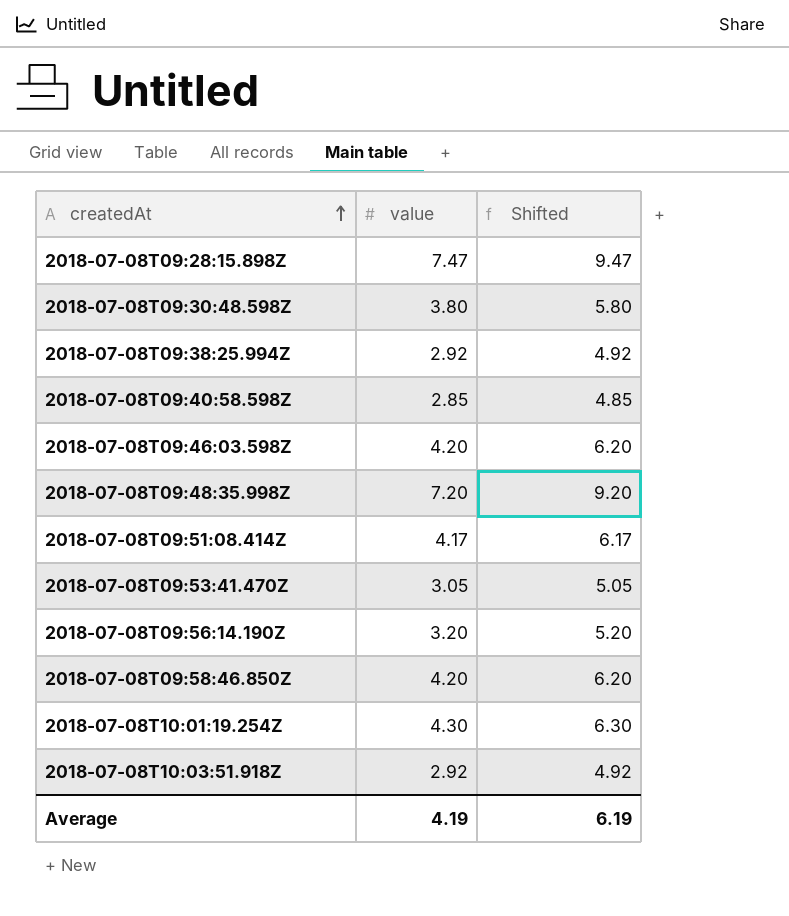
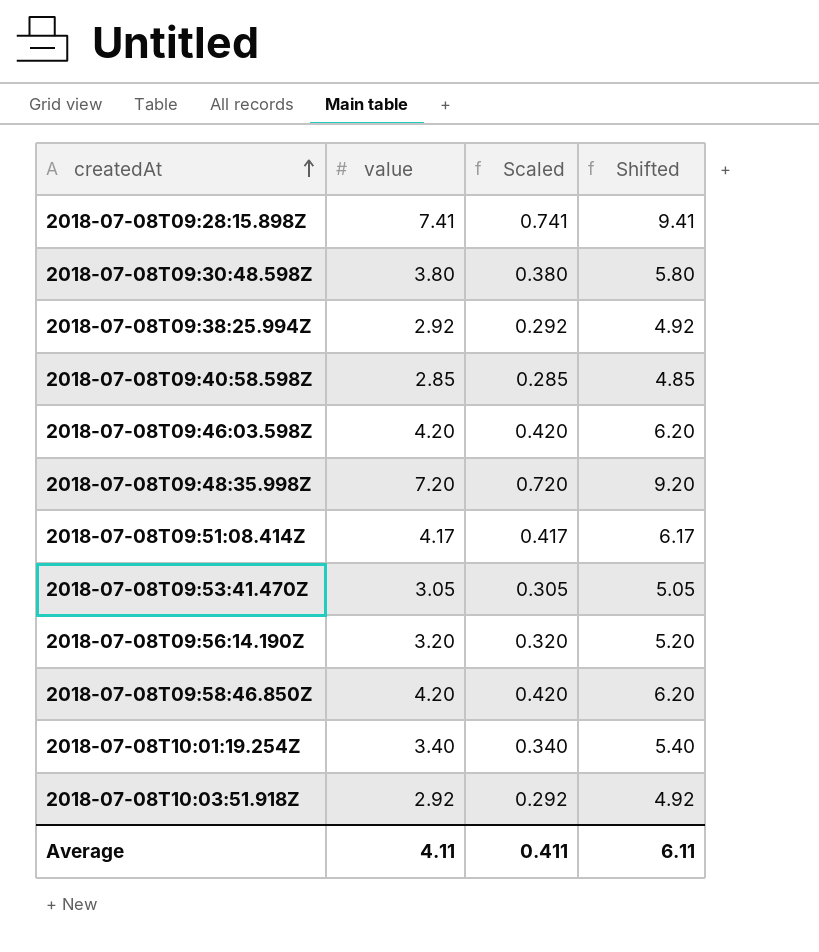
column Scaled | formula: none -> [value] * 0.1
2018-07-08T09:28:15.898Z | value: 7.47 -> 7.41
2018-07-08T09:28:15.898Z | Shifted: 9.47 -> 9.41
2018-07-08T10:01:19.254Z | value: 4.30 -> 3.40
2018-07-08T10:01:19.254Z | Shifted: 6.30 -> 5.40
Average | value: 4.19 -> 4.11
Average | Shifted: 6.19 -> 6.11

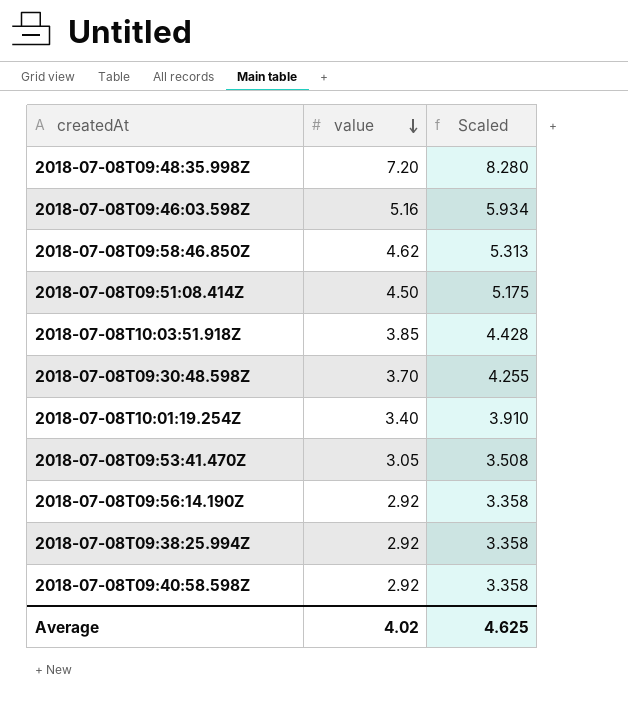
row order: createdAt ascending -> value descending
column Shifted | formula: [value] + 2 -> none
column Scaled | formula: [value] * 0.1 -> [value] * 1.15
row 2018-07-08T09:28:15.898Z: 7.41 | 0.741 | 9.41 -> none
2018-07-08T09:46:03.598Z | value: 4.20 -> 5.16
2018-07-08T09:58:46.850Z | value: 4.20 -> 4.62
2018-07-08T09:51:08.414Z | value: 4.17 -> 4.50
2018-07-08T10:03:51.918Z | value: 2.92 -> 3.85
2018-07-08T09:30:48.598Z | value: 3.80 -> 3.70
2018-07-08T09:56:14.190Z | value: 3.20 -> 2.92
2018-07-08T09:40:58.598Z | value: 2.85 -> 2.92
Average | value: 4.11 -> 4.02
Average | Scaled: 0.411 -> 4.625

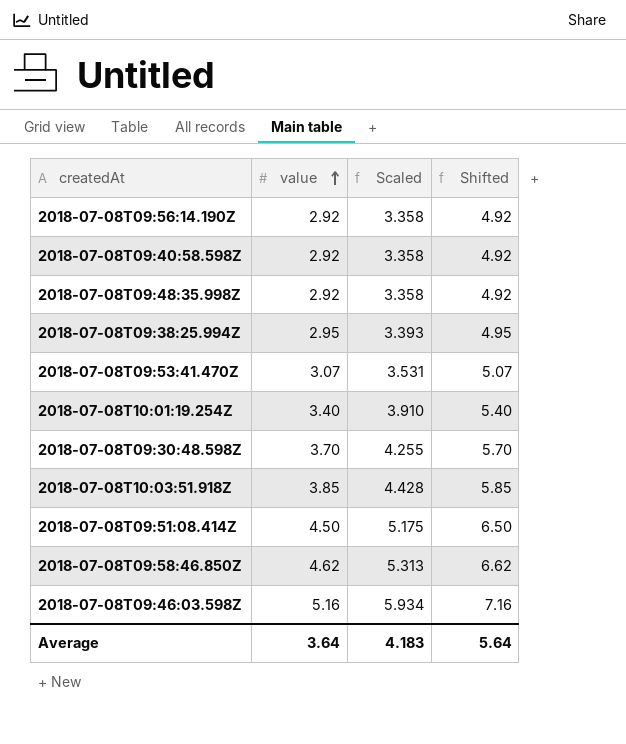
row order: value descending -> value ascending
column Shifted | formula: none -> [value] + 2
2018-07-08T09:48:35.998Z | value: 7.20 -> 2.92
2018-07-08T09:48:35.998Z | Scaled: 8.280 -> 3.358
2018-07-08T09:38:25.994Z | value: 2.92 -> 2.95
2018-07-08T09:38:25.994Z | Scaled: 3.358 -> 3.393
2018-07-08T09:53:41.470Z | value: 3.05 -> 3.07
2018-07-08T09:53:41.470Z | Scaled: 3.508 -> 3.531
Average | value: 4.02 -> 3.64
Average | Scaled: 4.625 -> 4.183

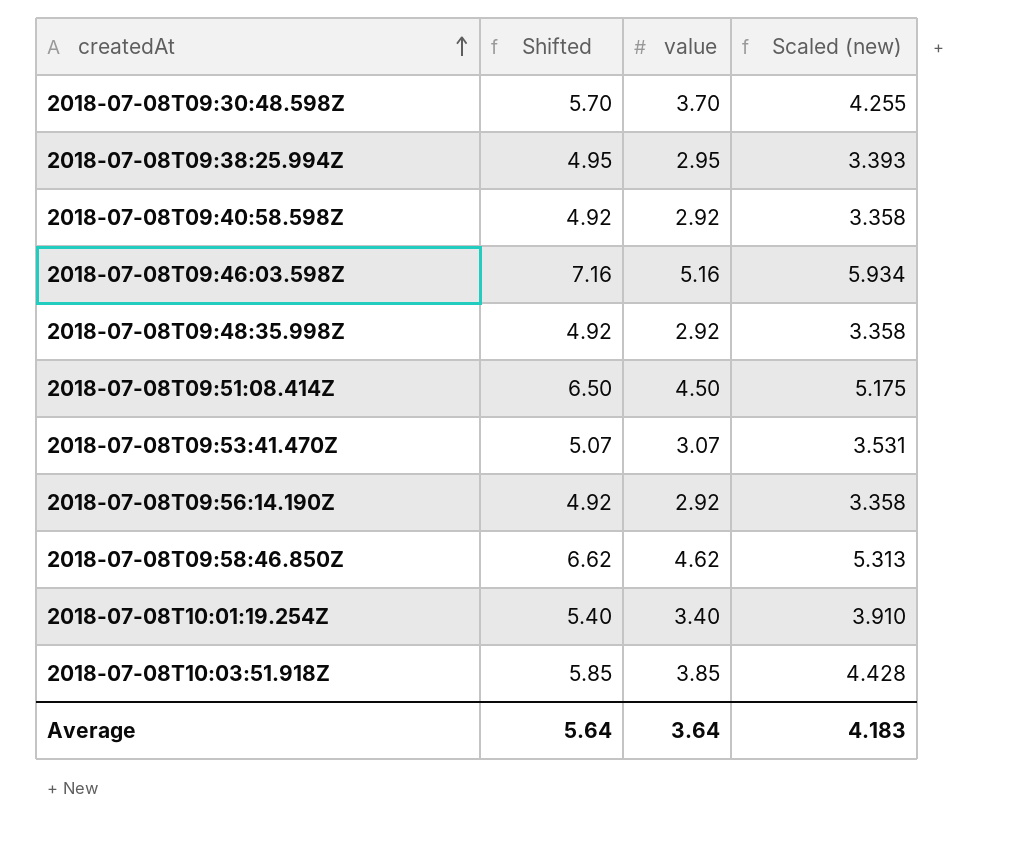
row order: value ascending -> createdAt ascending
column Shifted | position: 4 -> 2
column name: Scaled -> Scaled (new)

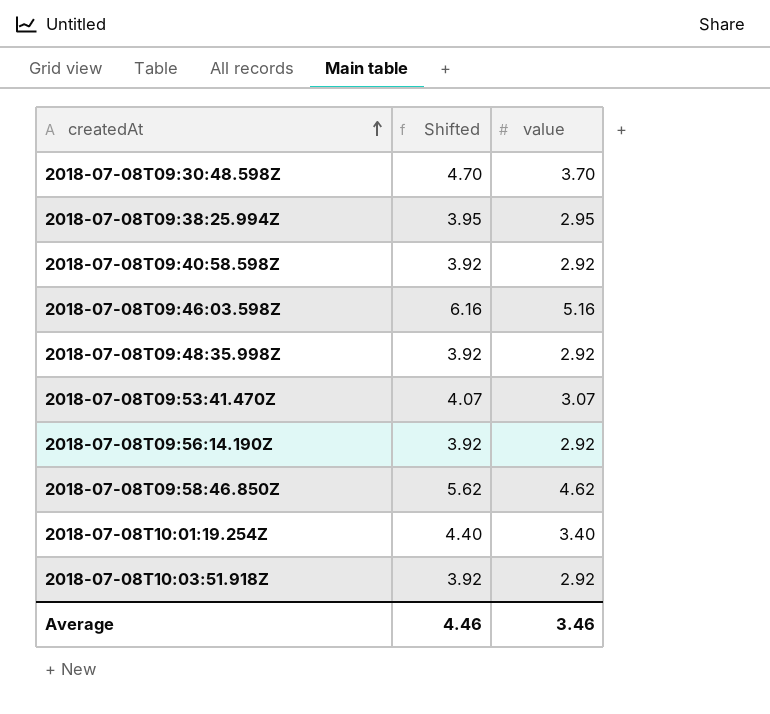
column Scaled (new) | formula: [value] * 1.15 -> none
column Shifted | formula: [value] + 2 -> [value] + 1
row 2018-07-08T09:51:08.414Z: 6.50 | 4.50 | 5.175 -> none
2018-07-08T10:03:51.918Z | value: 3.85 -> 2.92
Average | Shifted: 5.64 -> 4.46
Average | value: 3.64 -> 3.46

